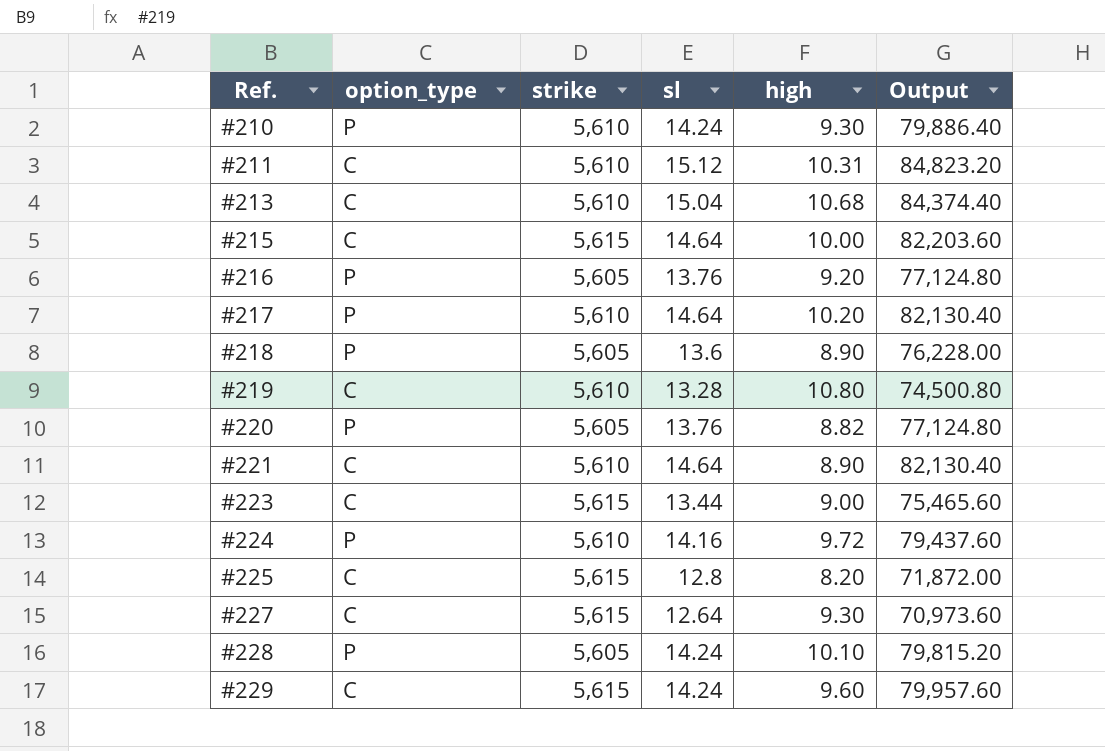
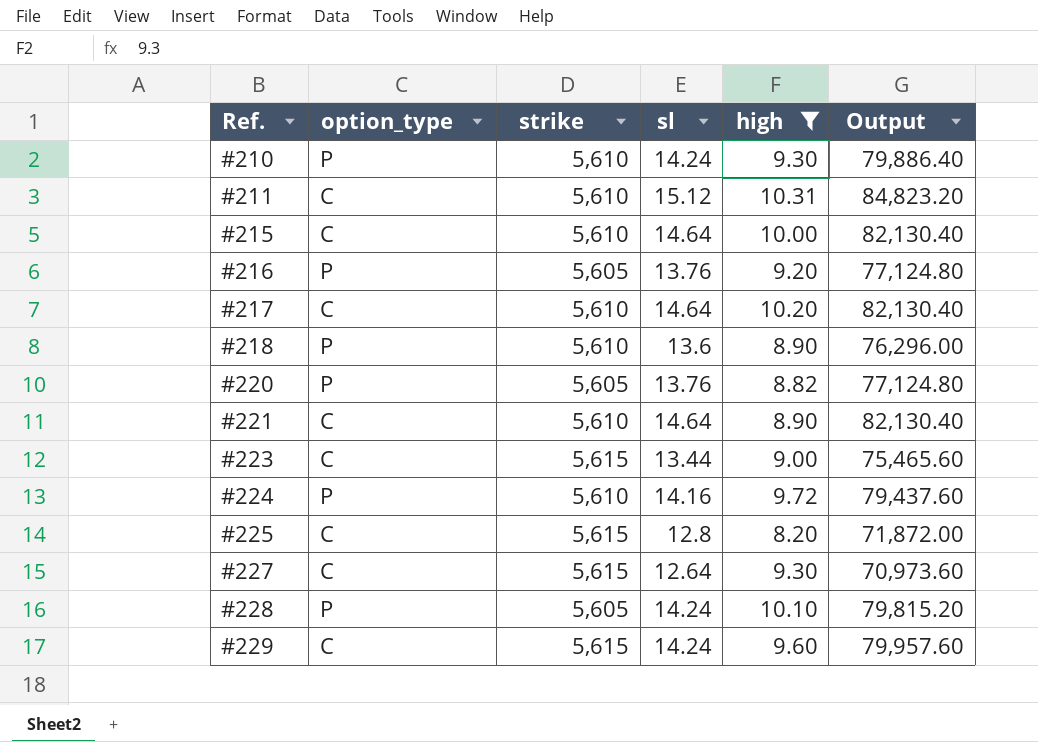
filter: none -> high <= 10.31
#215 | strike: 5,615 -> 5,610
#215 | Output: 82,203.60 -> 82,130.40
#217 | option_type: P -> C
#218 | strike: 5,605 -> 5,610
#218 | Output: 76,228.00 -> 76,296.00

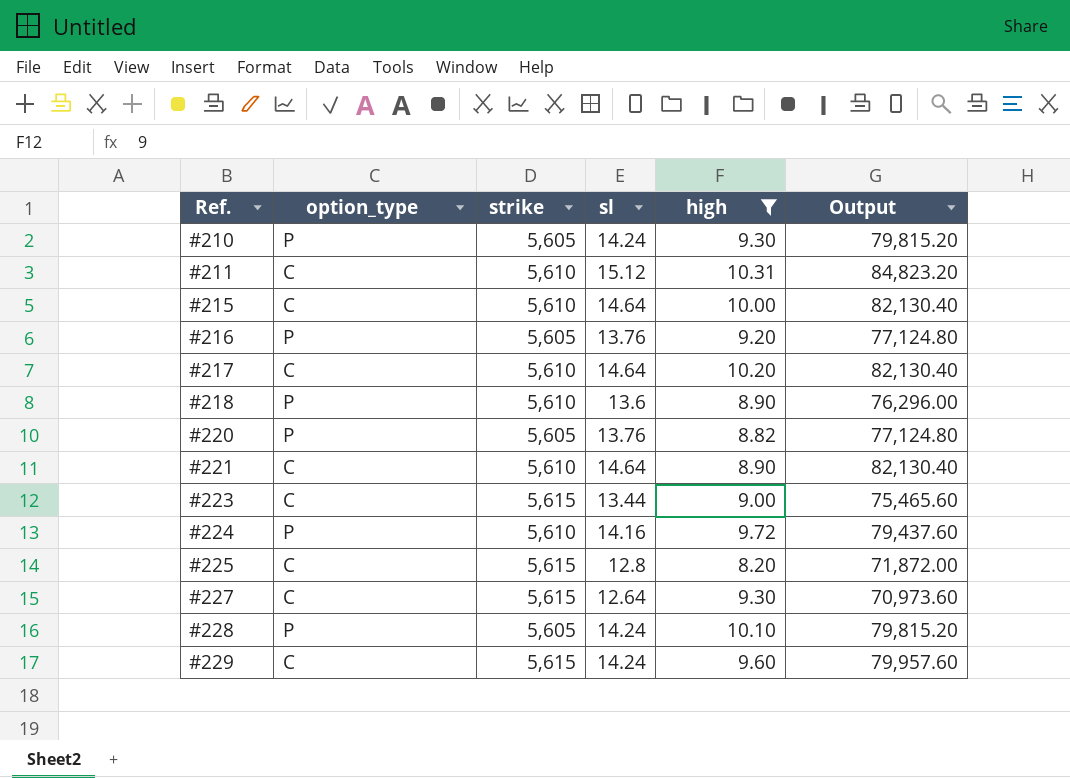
#210 | strike: 5,610 -> 5,605
#210 | Output: 79,886.40 -> 79,815.20

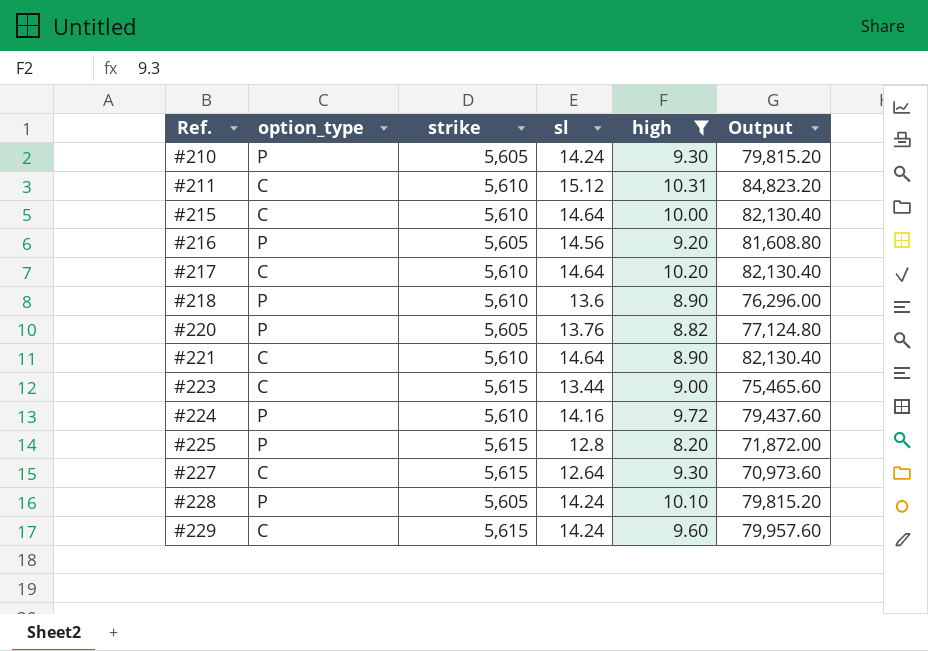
#216 | sl: 13.76 -> 14.56
#216 | Output: 77,124.80 -> 81,608.80
#225 | option_type: C -> P

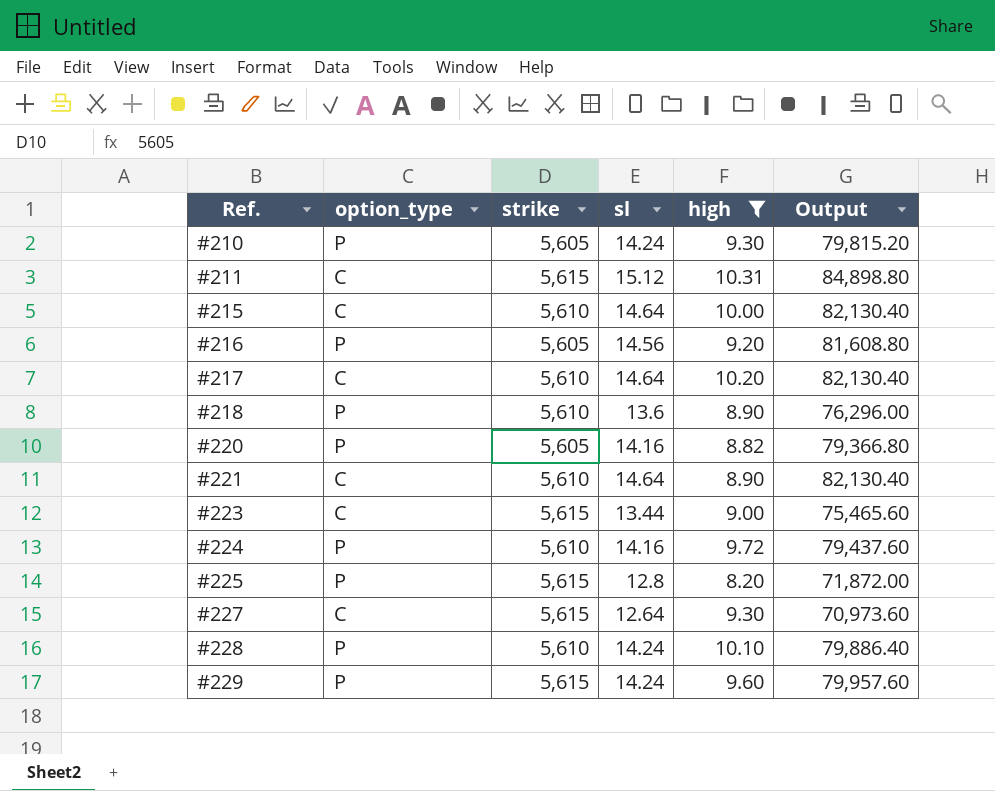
#211 | strike: 5,610 -> 5,615
#211 | Output: 84,823.20 -> 84,898.80
#220 | sl: 13.76 -> 14.16
#220 | Output: 77,124.80 -> 79,366.80
#228 | strike: 5,605 -> 5,610
#228 | Output: 79,815.20 -> 79,886.40
#229 | option_type: C -> P

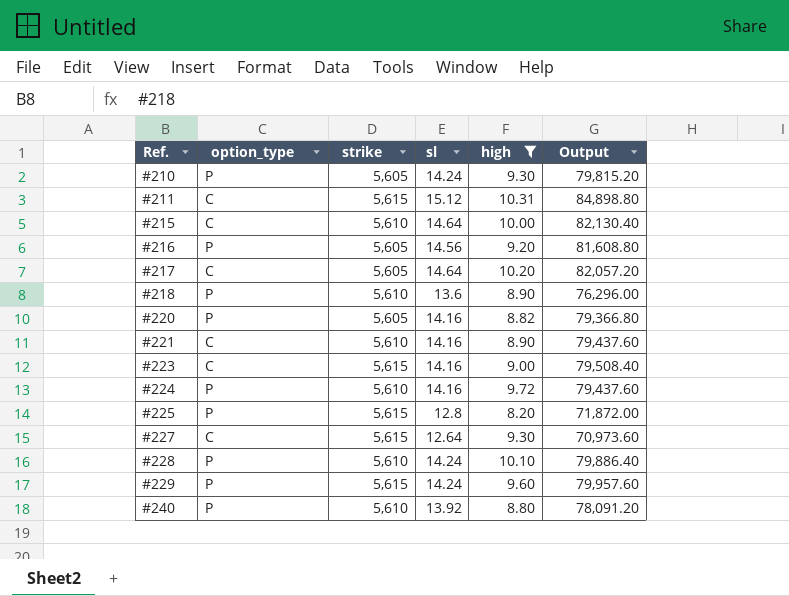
#217 | strike: 5,610 -> 5,605
#217 | Output: 82,130.40 -> 82,057.20
#221 | sl: 14.64 -> 14.16
#221 | Output: 82,130.40 -> 79,437.60
#223 | sl: 13.44 -> 14.16
#223 | Output: 75,465.60 -> 79,508.40
row #240: none -> P | 5,610 | 13.92 | 8.80 | 78,091.20

